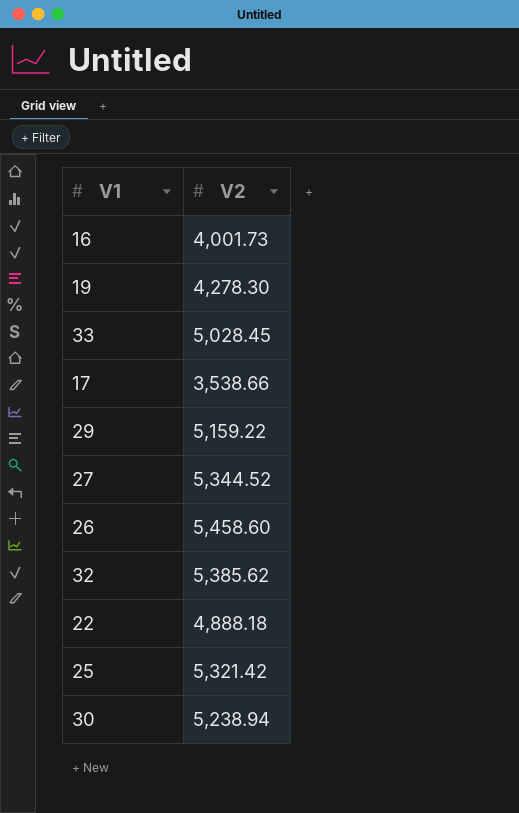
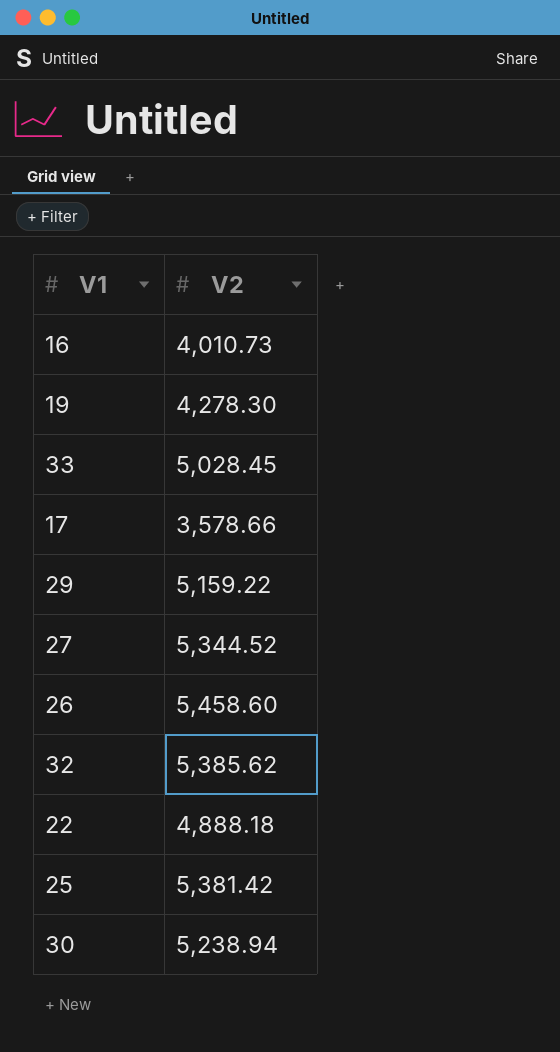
16 | V2: 4,001.73 -> 4,010.73
17 | V2: 3,538.66 -> 3,578.66
25 | V2: 5,321.42 -> 5,381.42

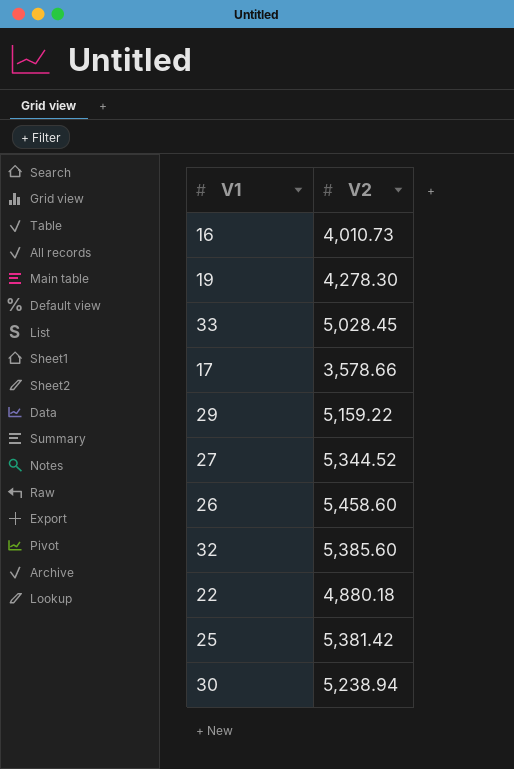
32 | V2: 5,385.62 -> 5,385.60
22 | V2: 4,888.18 -> 4,880.18

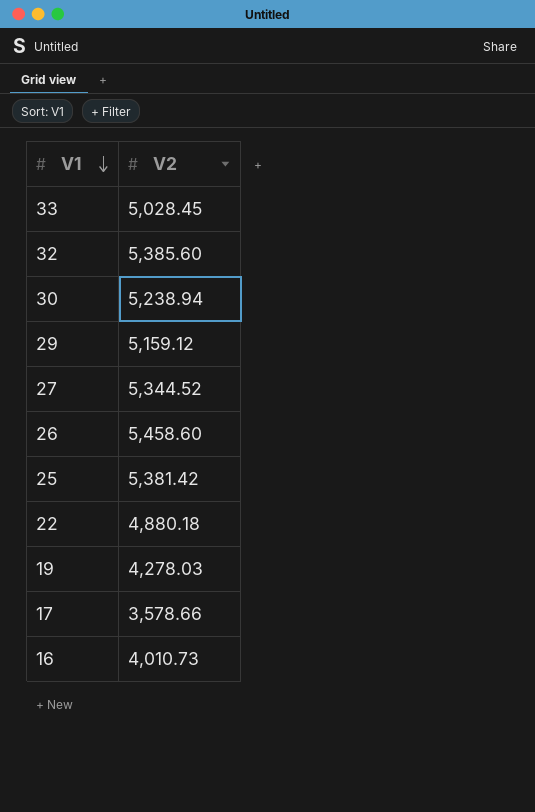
row order: none -> V1 descending
29 | V2: 5,159.22 -> 5,159.12
19 | V2: 4,278.30 -> 4,278.03

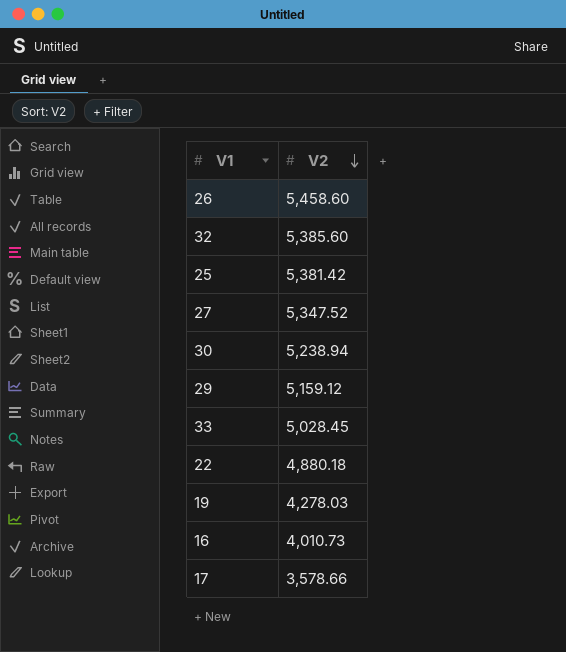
row order: V1 descending -> V2 descending
27 | V2: 5,344.52 -> 5,347.52

